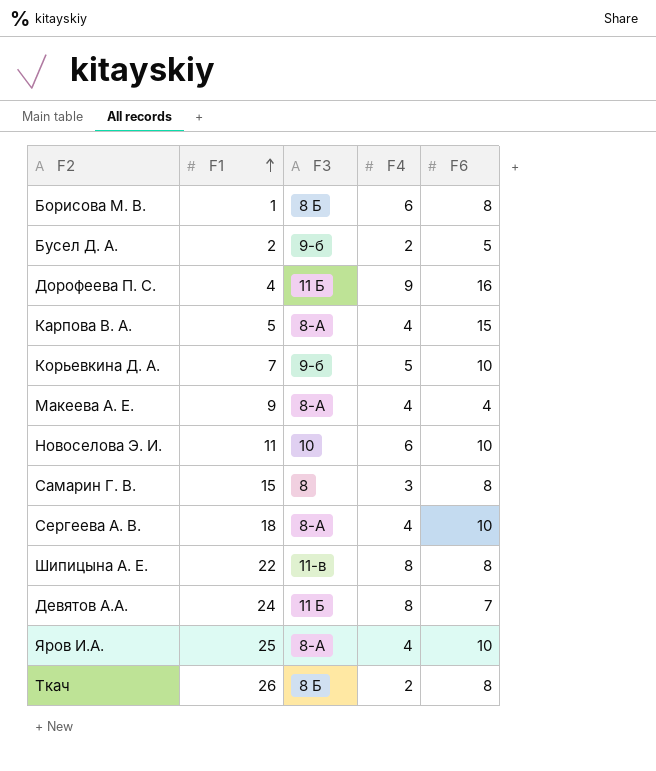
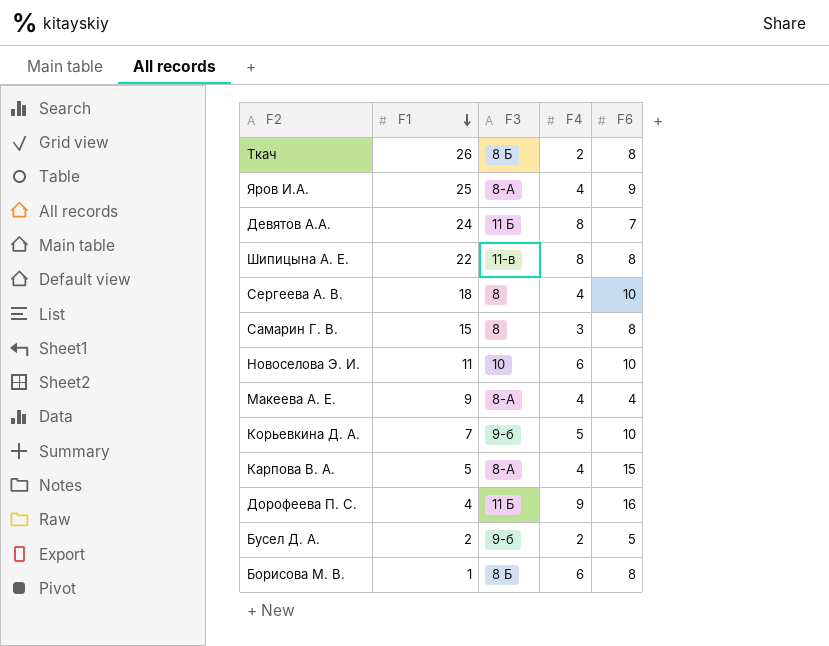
row order: F1 ascending -> F1 descending
Яров И.А. | F6: 10 -> 9
Сергеева А. В. | F3: 8-А -> 8

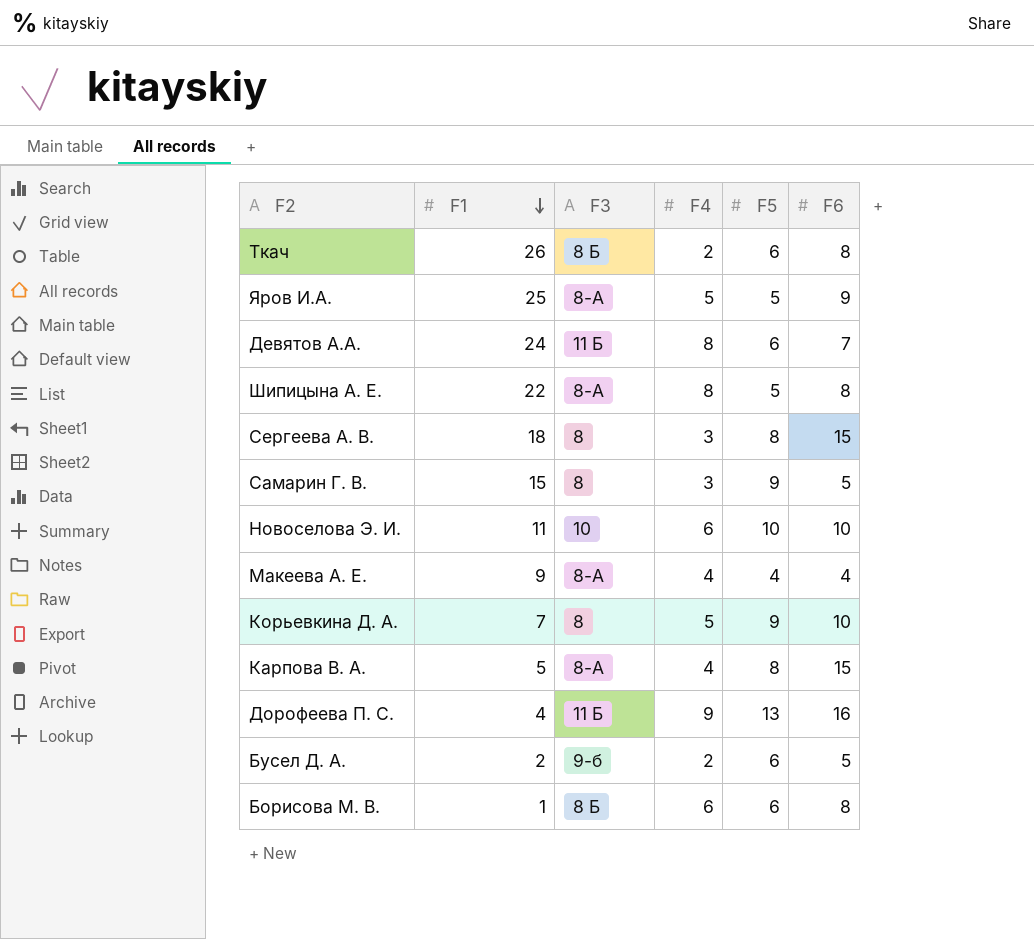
column F5 | position: none -> 5
Яров И.А. | F4: 4 -> 5
Шипицына А. Е. | F3: 11-в -> 8-А
Сергеева А. В. | F4: 4 -> 3
Сергеева А. В. | F6: 10 -> 15
Самарин Г. В. | F6: 8 -> 5
Корьевкина Д. А. | F3: 9-б -> 8

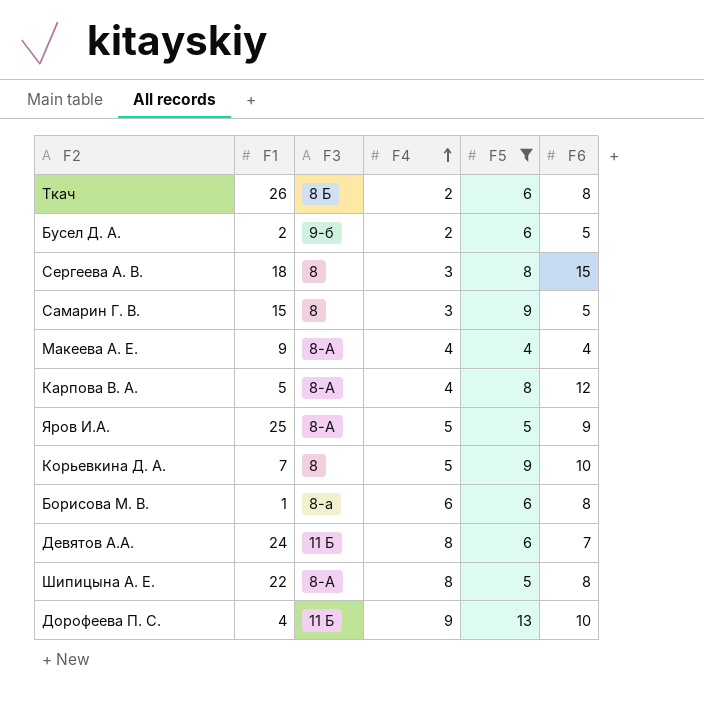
filter: none -> F5 != 10
row order: F1 descending -> F4 ascending
Карпова В. А. | F6: 15 -> 12
Борисова М. В. | F3: 8 Б -> 8-а
Дорофеева П. С. | F6: 16 -> 10

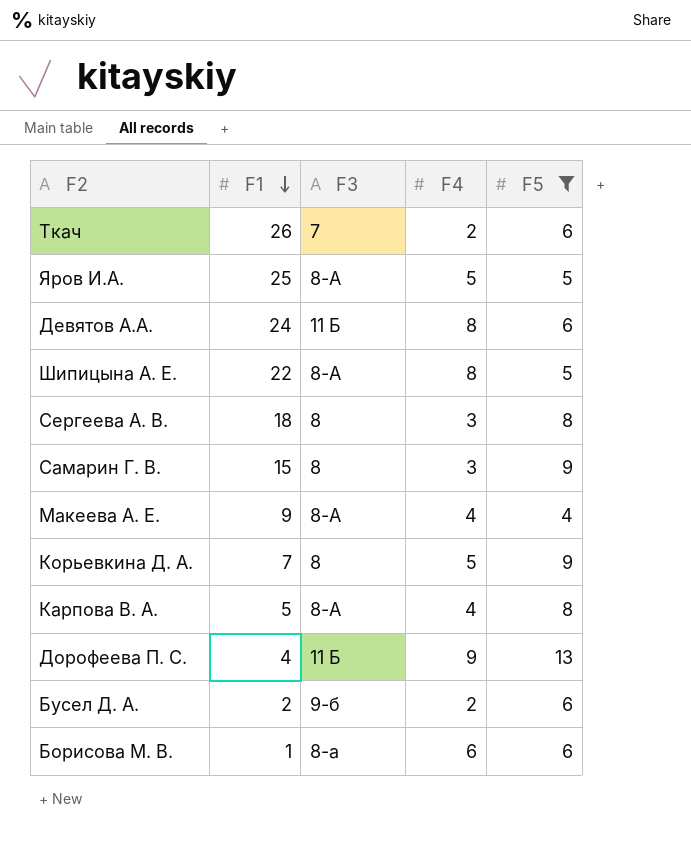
row order: F4 ascending -> F1 descending
column F6 | position: 6 -> none
Ткач | F3: 8 Б -> 7

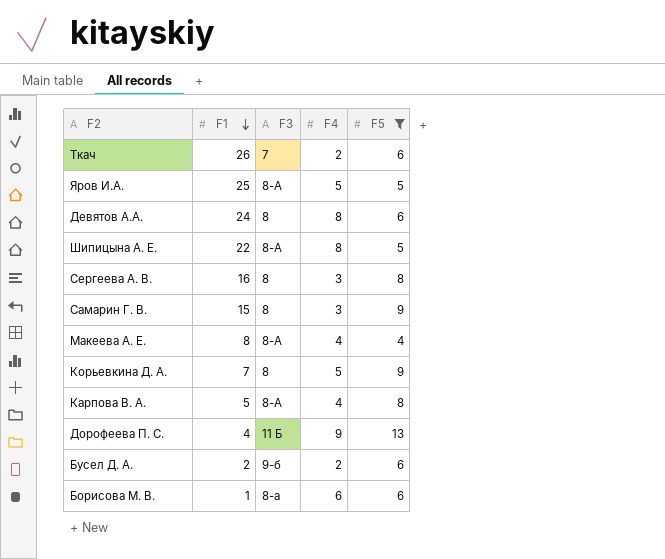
Девятов А.А. | F3: 11 Б -> 8
Сергеева А. В. | F1: 18 -> 16
Макеева А. Е. | F1: 9 -> 8

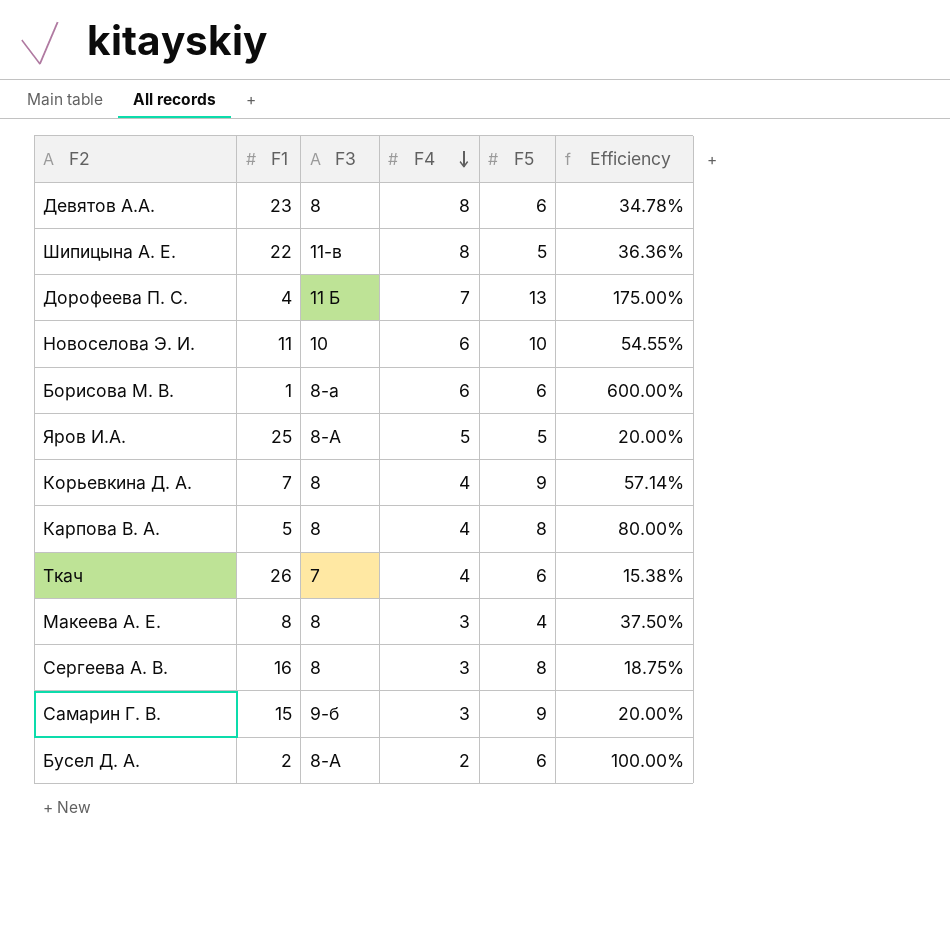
filter: F5 != 10 -> none
row order: F1 descending -> F4 descending
column Efficiency | formula: none -> [F4] / [F1]
Девятов А.А. | F1: 24 -> 23
Шипицына А. Е. | F3: 8-А -> 11-в
Дорофеева П. С. | F4: 9 -> 7
Корьевкина Д. А. | F4: 5 -> 4
Карпова В. А. | F3: 8-А -> 8
Ткач | F4: 2 -> 4
Макеева А. Е. | F3: 8-А -> 8
Макеева А. Е. | F4: 4 -> 3
Самарин Г. В. | F3: 8 -> 9-б
Бусел Д. А. | F3: 9-б -> 8-А

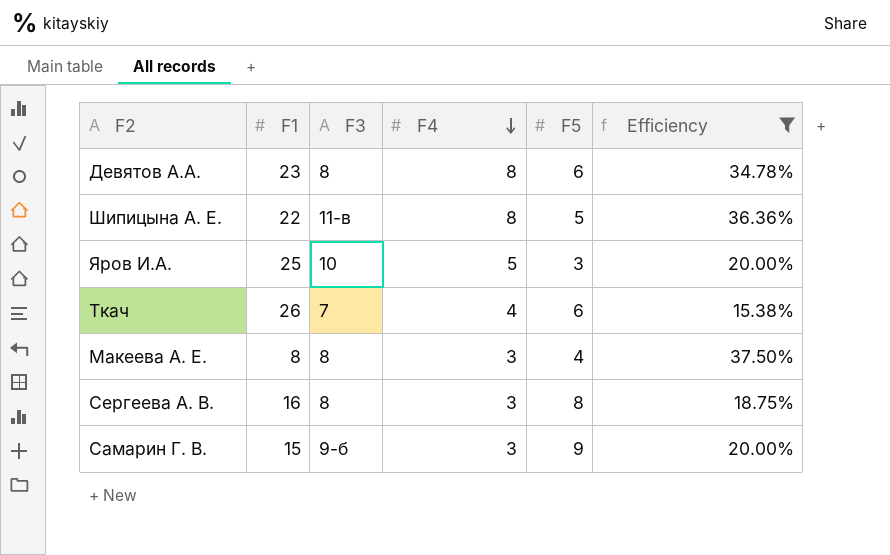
filter: none -> Efficiency <= 37.50%
Яров И.А. | F3: 8-А -> 10
Яров И.А. | F5: 5 -> 3

